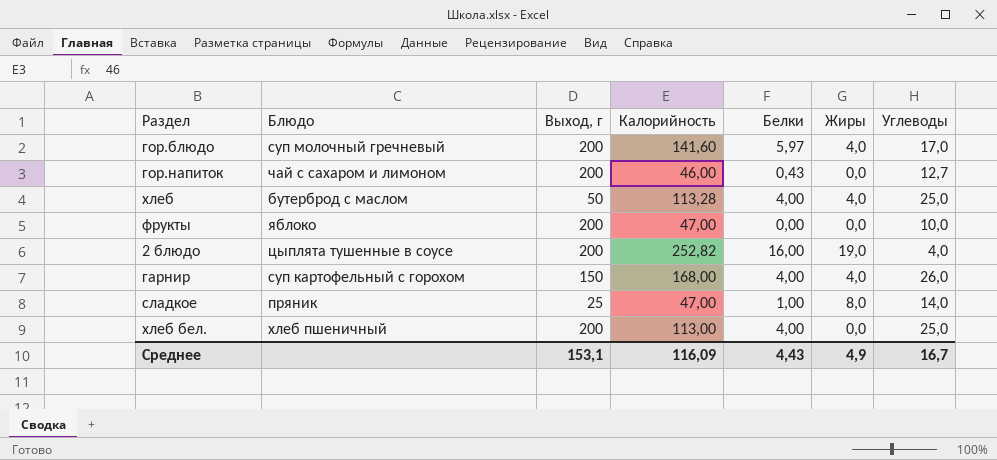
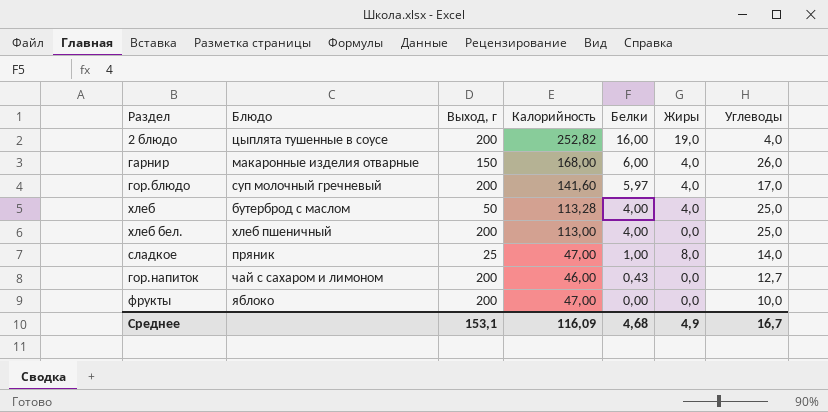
row order: none -> Белки descending
гарнир | Блюдо: суп картофельный с горохом -> макаронные изделия отварные
гарнир | Белки: 4,00 -> 6,00
Среднее | Белки: 4,43 -> 4,68

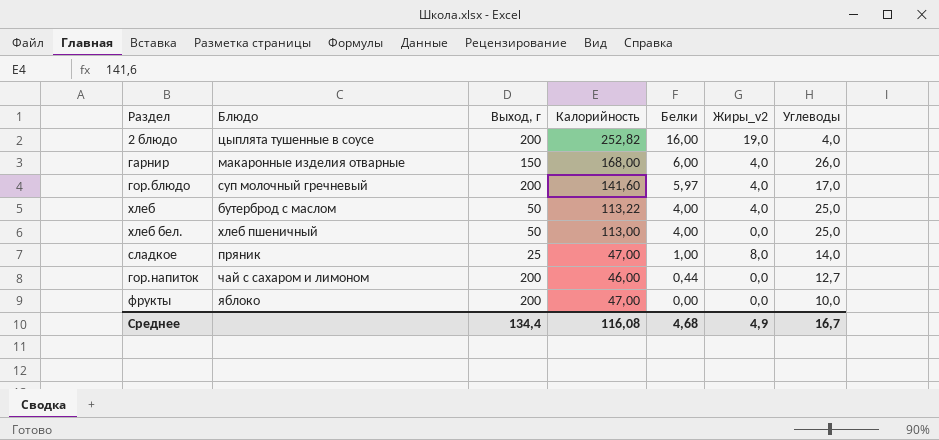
column name: Жиры -> Жиры_v2
хлеб | Калорийность: 113,28 -> 113,22
хлеб бел. | Выход, г: 200 -> 50
гор.напиток | Белки: 0,43 -> 0,44
Среднее | Выход, г: 153,1 -> 134,4
Среднее | Калорийность: 116,09 -> 116,08

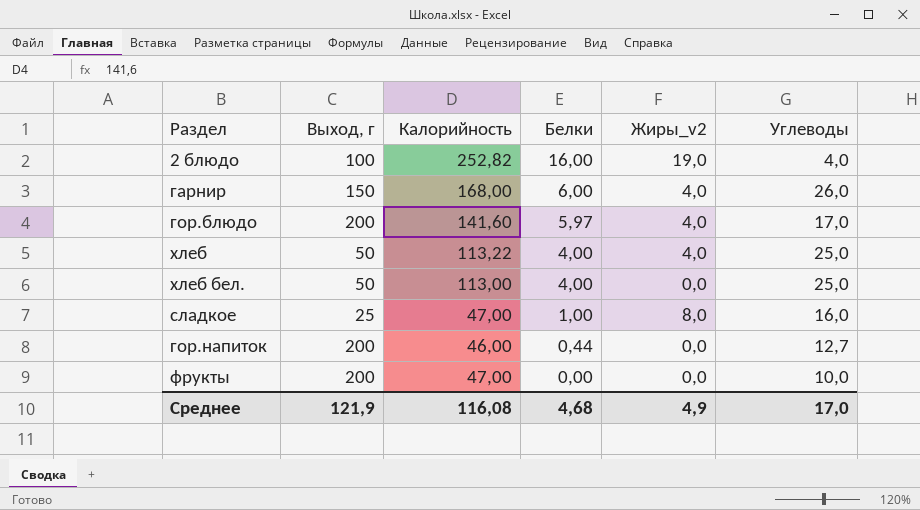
column Блюдо | position: 2 -> none
2 блюдо | Выход, г: 200 -> 100
сладкое | Углеводы: 14,0 -> 16,0
Среднее | Выход, г: 134,4 -> 121,9
Среднее | Углеводы: 16,7 -> 17,0

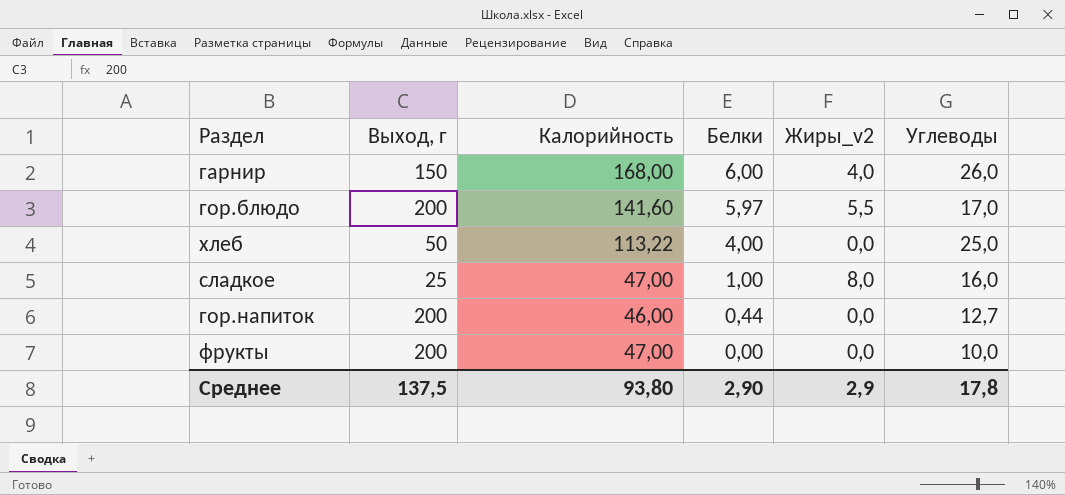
row 2 блюдо: 100 | 252,82 | 16,00 | 19,0 | 4,0 -> none
row хлеб бел.: 50 | 113,00 | 4,00 | 0,0 | 25,0 -> none
гор.блюдо | Жиры_v2: 4,0 -> 5,5
хлеб | Жиры_v2: 4,0 -> 0,0
Среднее | Выход, г: 121,9 -> 137,5
Среднее | Калорийность: 116,08 -> 93,80
Среднее | Белки: 4,68 -> 2,90
Среднее | Жиры_v2: 4,9 -> 2,9
Среднее | Углеводы: 17,0 -> 17,8

